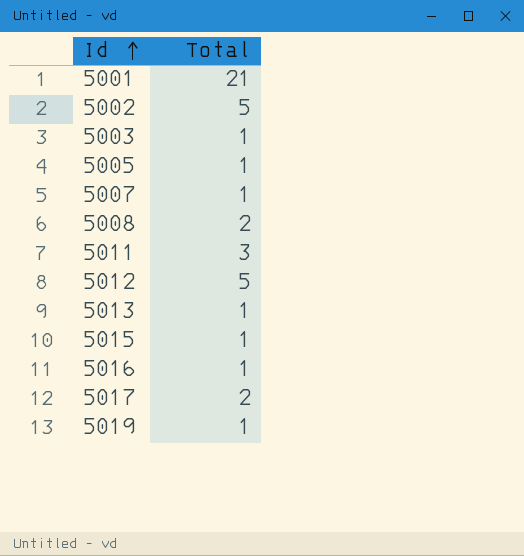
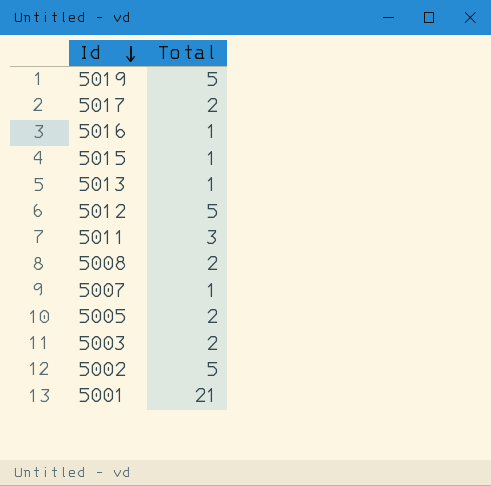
row order: Id ascending -> Id descending
5019 | Total: 1 -> 5
5005 | Total: 1 -> 2
5003 | Total: 1 -> 2

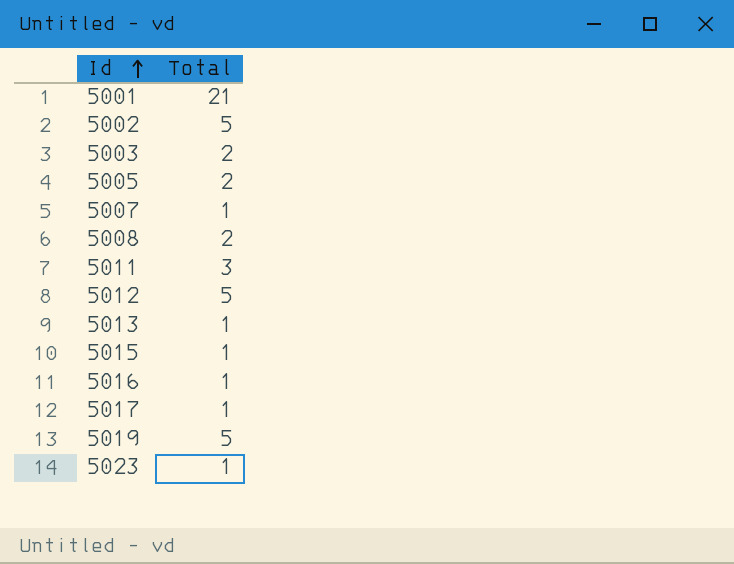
row order: Id descending -> Id ascending
5017 | Total: 2 -> 1
row 5023: none -> 1

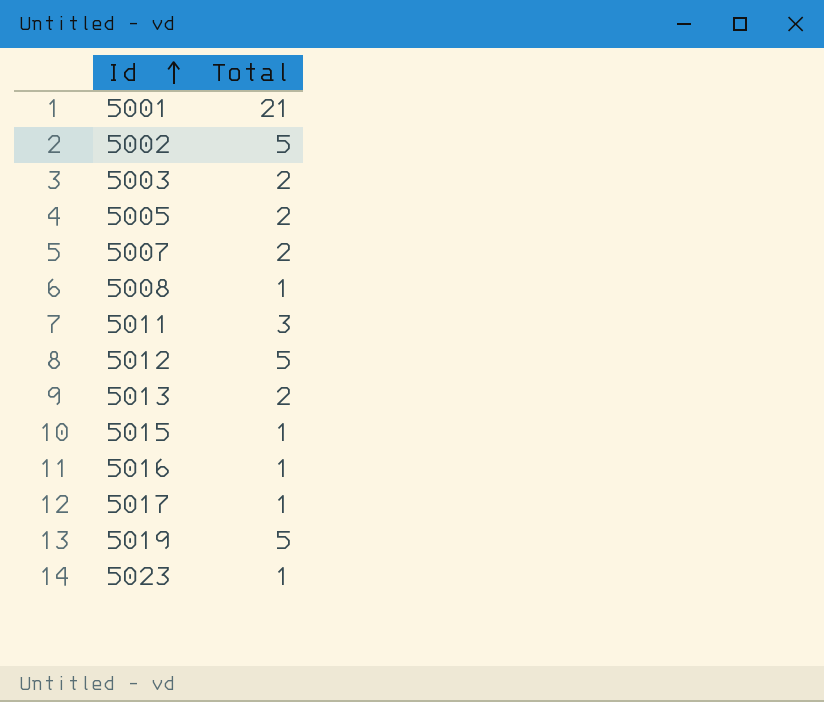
5007 | Total: 1 -> 2
5008 | Total: 2 -> 1
5013 | Total: 1 -> 2

